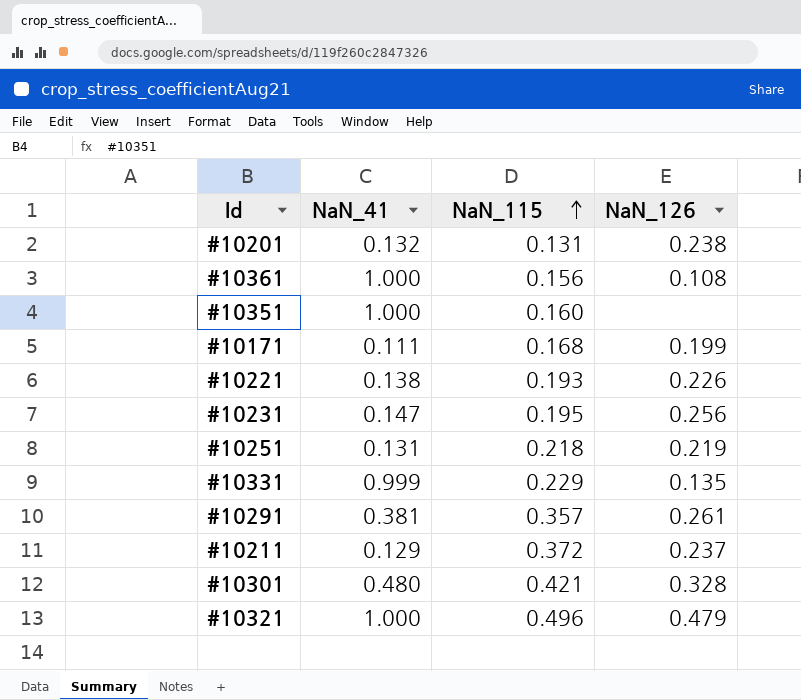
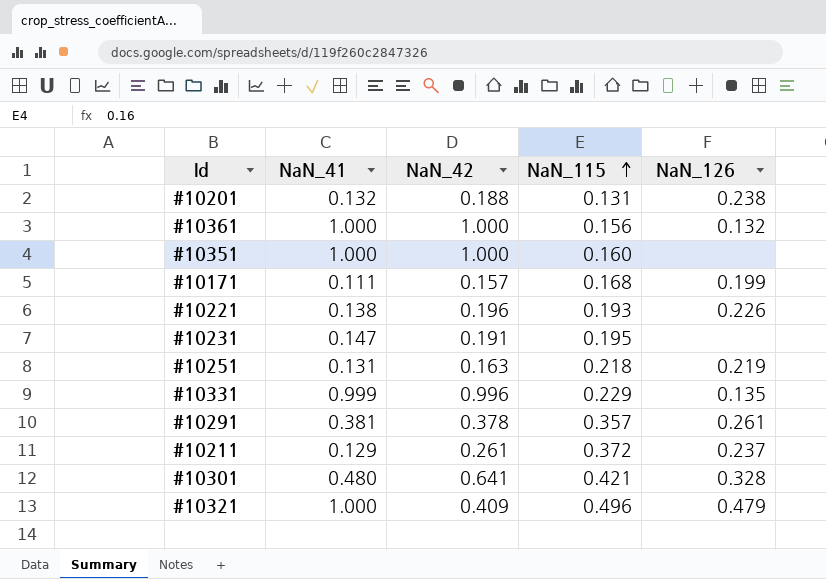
column NaN_42 | position: none -> 3
#10361 | NaN_126: 0.108 -> 0.132
#10231 | NaN_126: 0.256 -> none

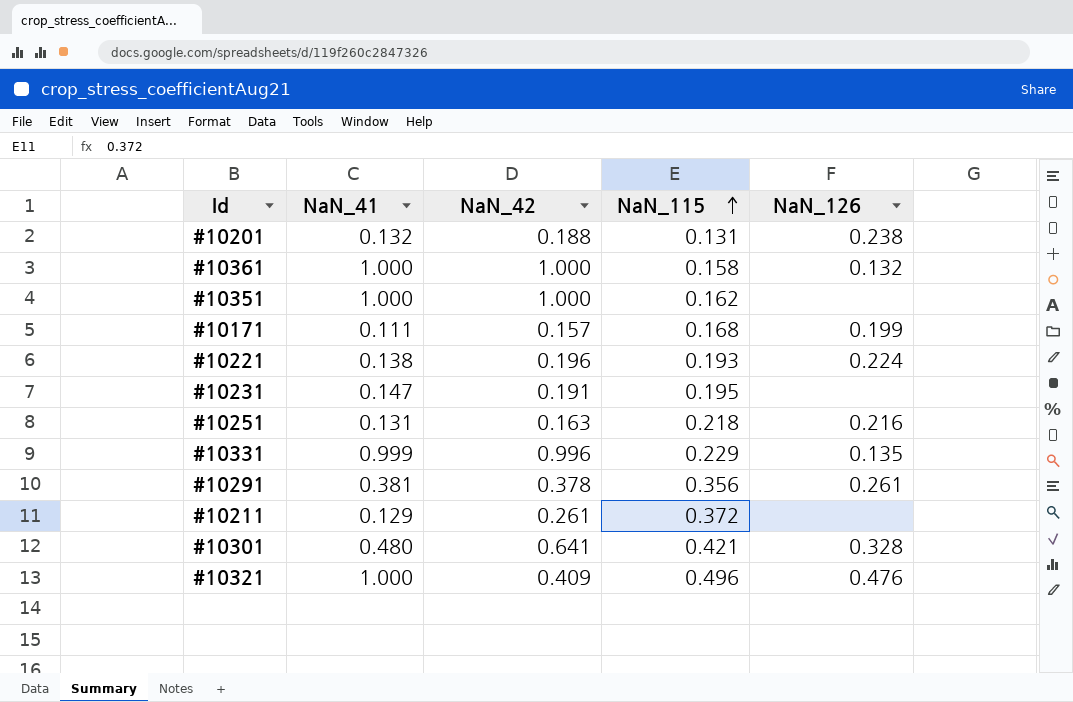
#10361 | NaN_115: 0.156 -> 0.158
#10351 | NaN_115: 0.160 -> 0.162
#10221 | NaN_126: 0.226 -> 0.224
#10251 | NaN_126: 0.219 -> 0.216
#10291 | NaN_115: 0.357 -> 0.356
#10211 | NaN_126: 0.237 -> none
#10321 | NaN_126: 0.479 -> 0.476

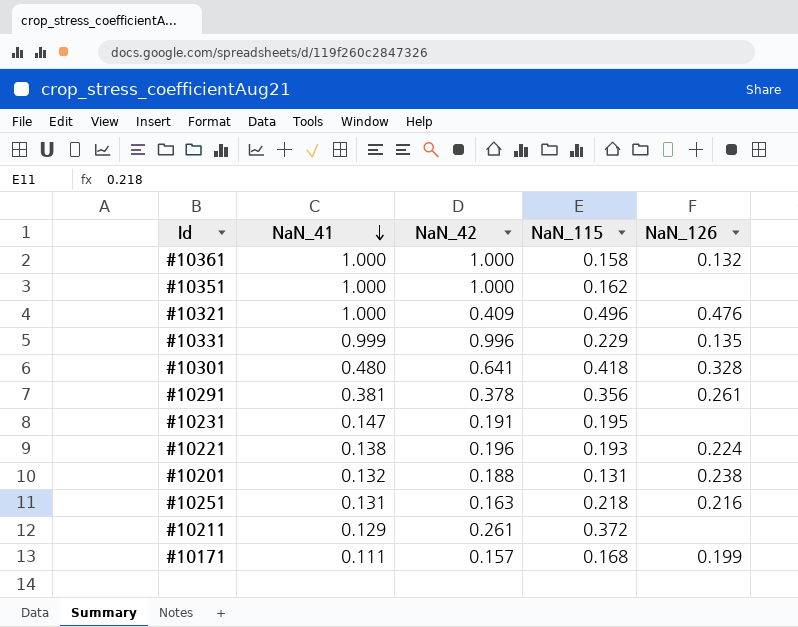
row order: NaN_115 ascending -> NaN_41 descending
#10301 | NaN_115: 0.421 -> 0.418

